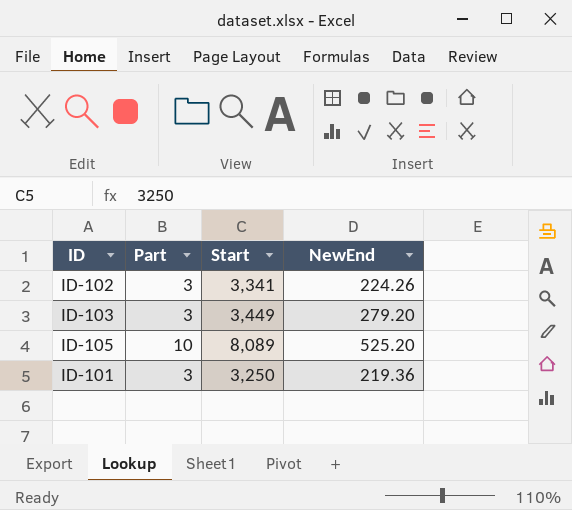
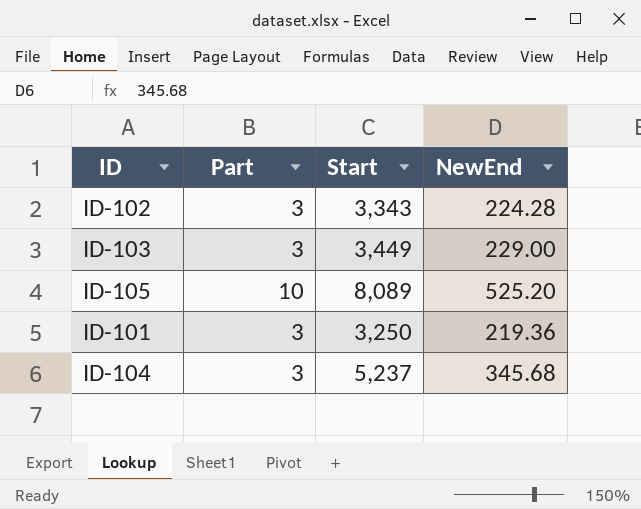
ID-102 | Start: 3,341 -> 3,343
ID-102 | NewEnd: 224.26 -> 224.28
ID-103 | NewEnd: 279.20 -> 229.00
row ID-104: none -> 3 | 5,237 | 345.68

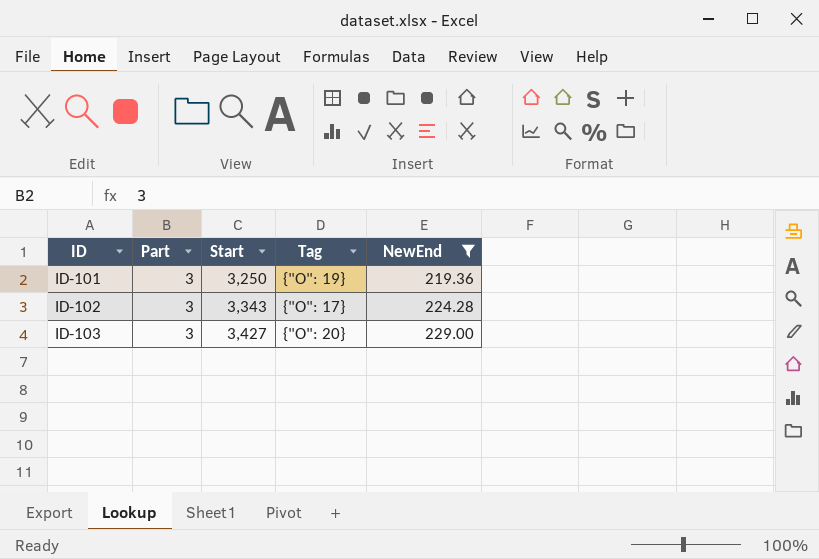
filter: none -> NewEnd <= 229.00
row order: none -> ID ascending
column Tag | position: none -> 4
ID-103 | Start: 3,449 -> 3,427

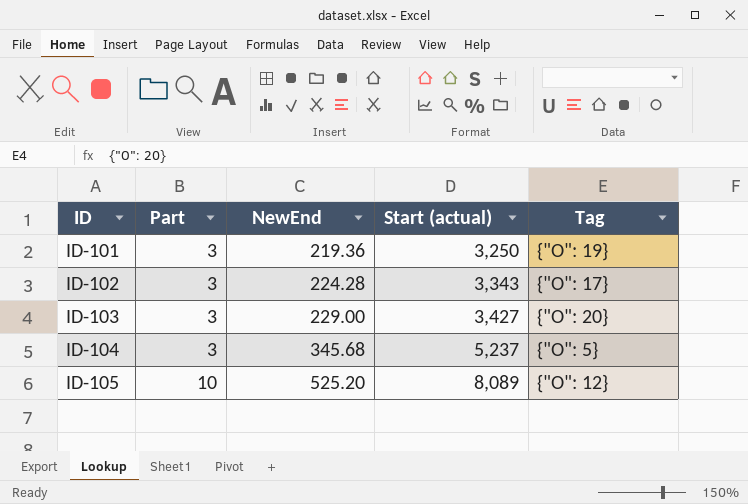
filter: NewEnd <= 229.00 -> none
column NewEnd | position: 5 -> 3
column name: Start -> Start (actual)

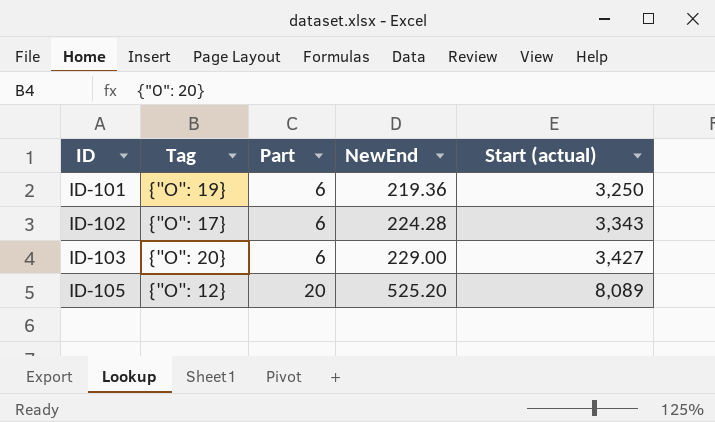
column Tag | position: 5 -> 2
row ID-104: 3 | 345.68 | 5,237 | {"O": 5} -> none
ID-101 | Part: 3 -> 6
ID-102 | Part: 3 -> 6
ID-103 | Part: 3 -> 6
ID-105 | Part: 10 -> 20

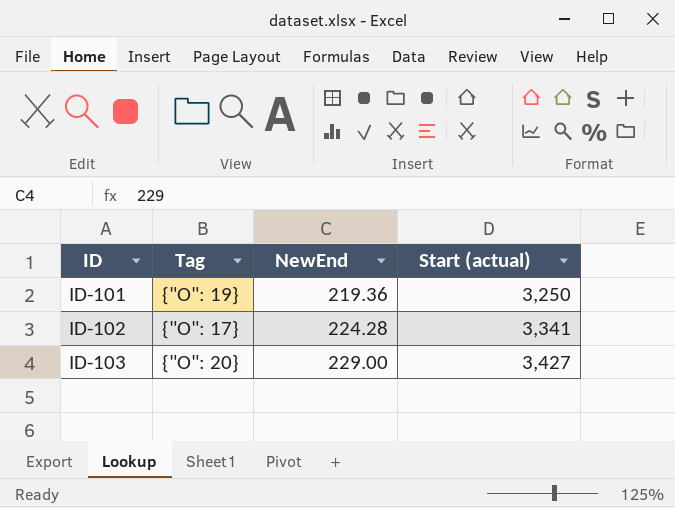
column Part | position: 3 -> none
row ID-105: {"O": 12} | 20 | 525.20 | 8,089 -> none
ID-102 | Start (actual): 3,343 -> 3,341

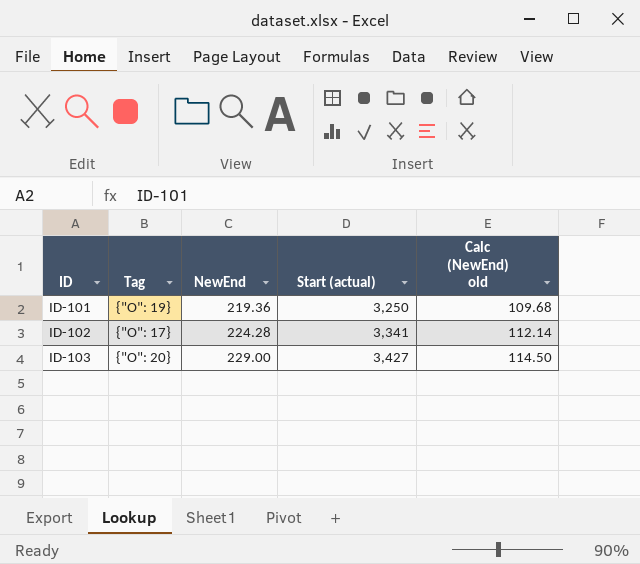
column Calc (NewEnd) old | formula: none -> [NewEnd] * 0.5

